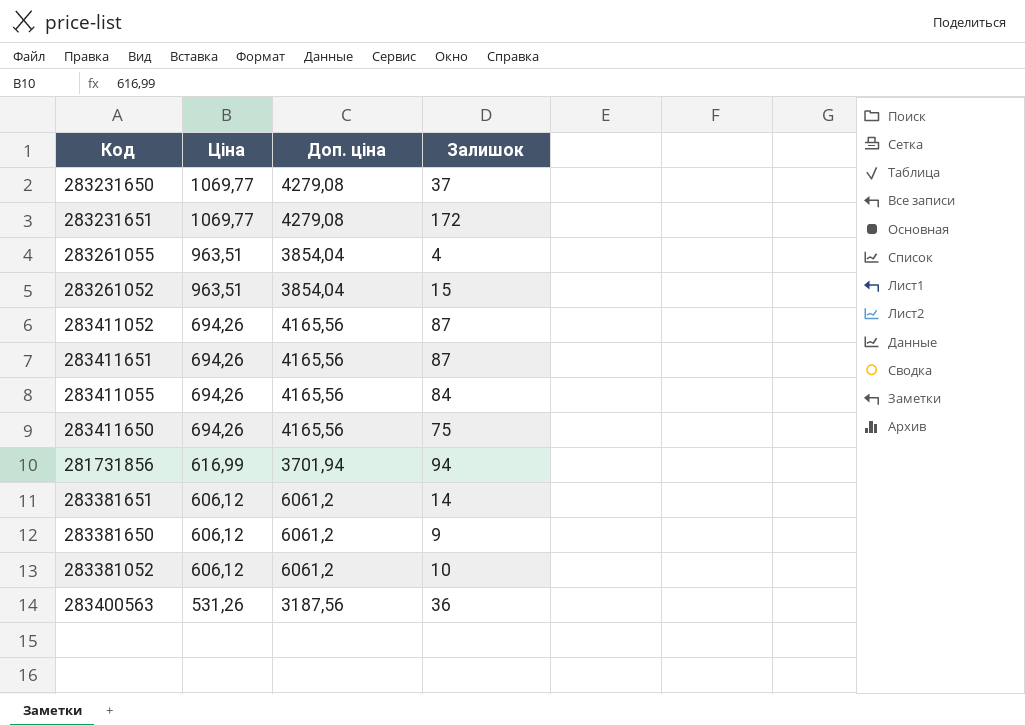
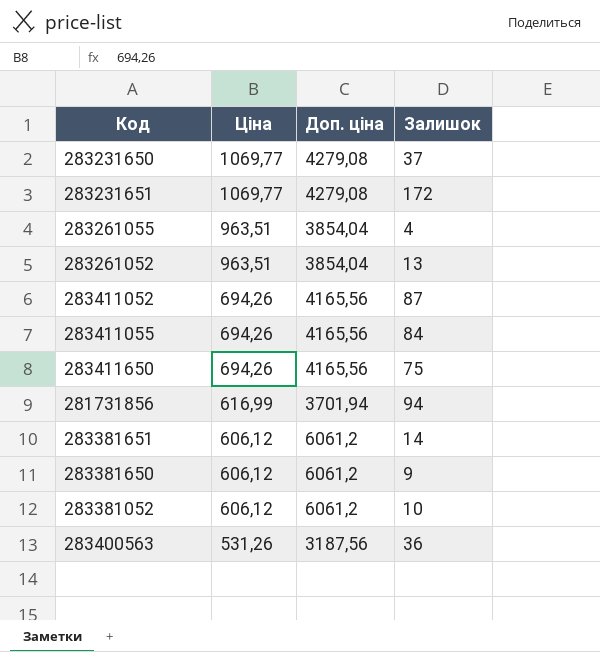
row 283411651: 694,26 | 4165,56 | 87 -> none
283261052 | Залишок: 15 -> 13

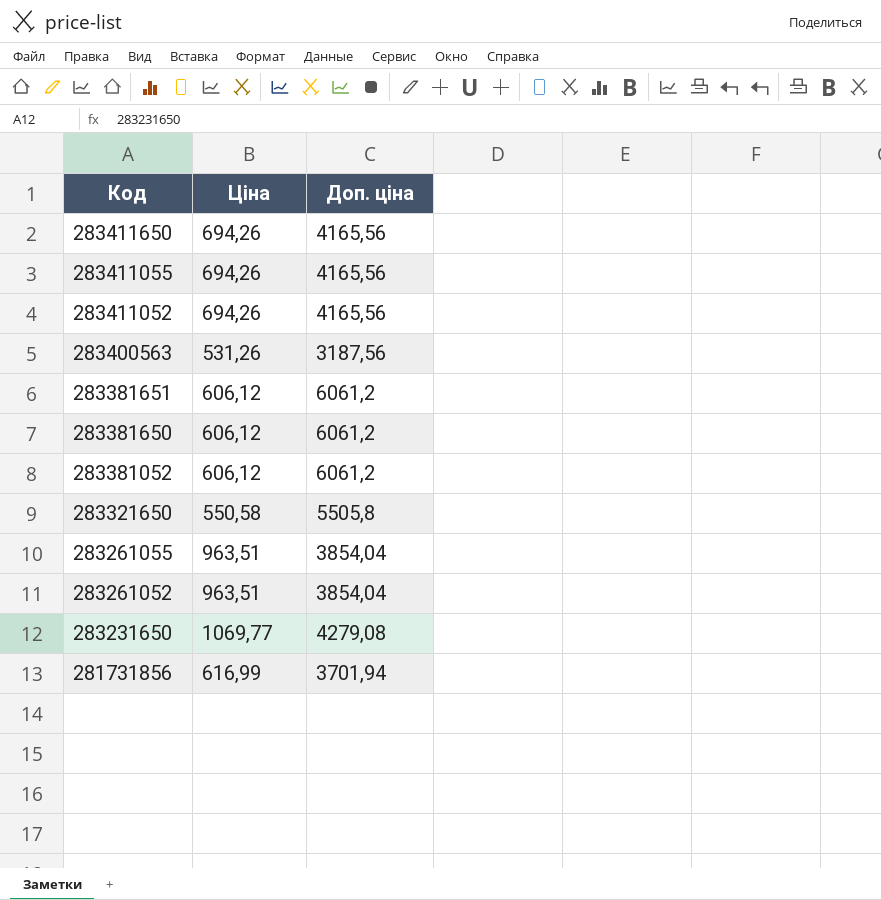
row order: Ціна descending -> Код descending
column Залишок | position: 4 -> none
row 283231651: 1069,77 | 4279,08 | 172 -> none
row 283321650: none -> 550,58 | 5505,8

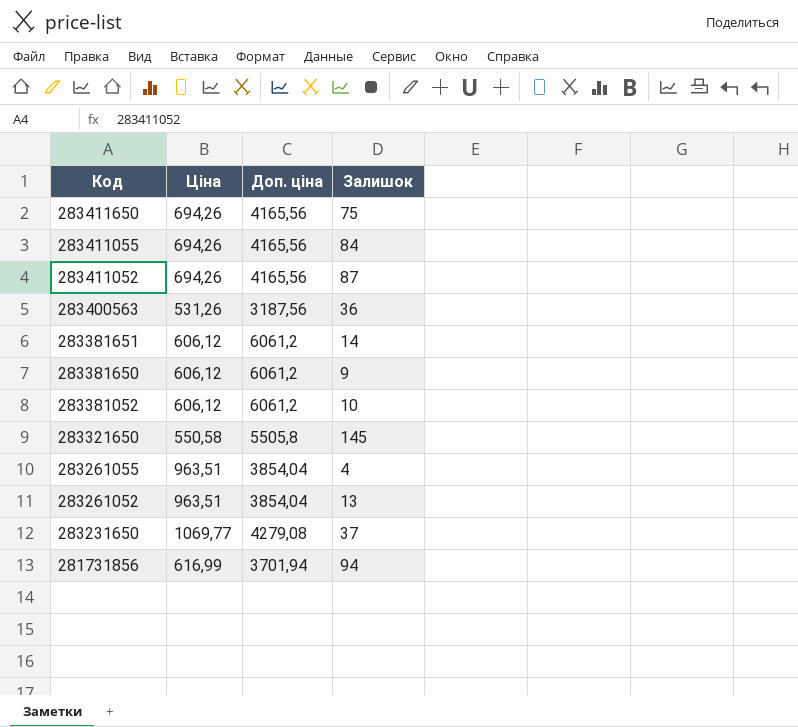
column Залишок | position: none -> 4

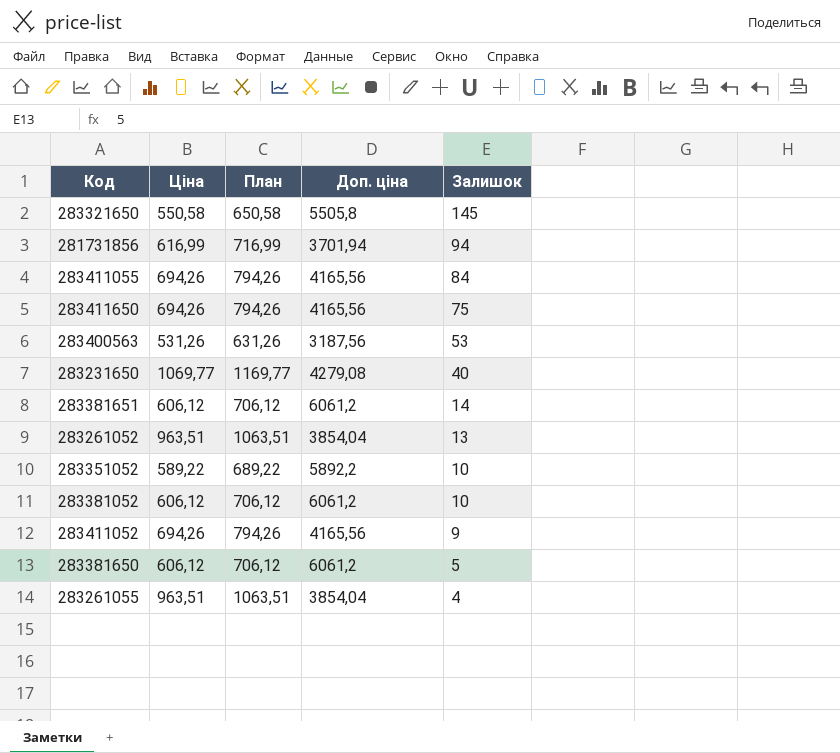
row order: Код descending -> Залишок descending
column План | formula: none -> [Ціна] + 100
283400563 | Залишок: 36 -> 53
283231650 | Залишок: 37 -> 40
row 283351052: none -> 589,22 | 689,22 | 5892,2 | 10
283411052 | Залишок: 87 -> 9
283381650 | Залишок: 9 -> 5

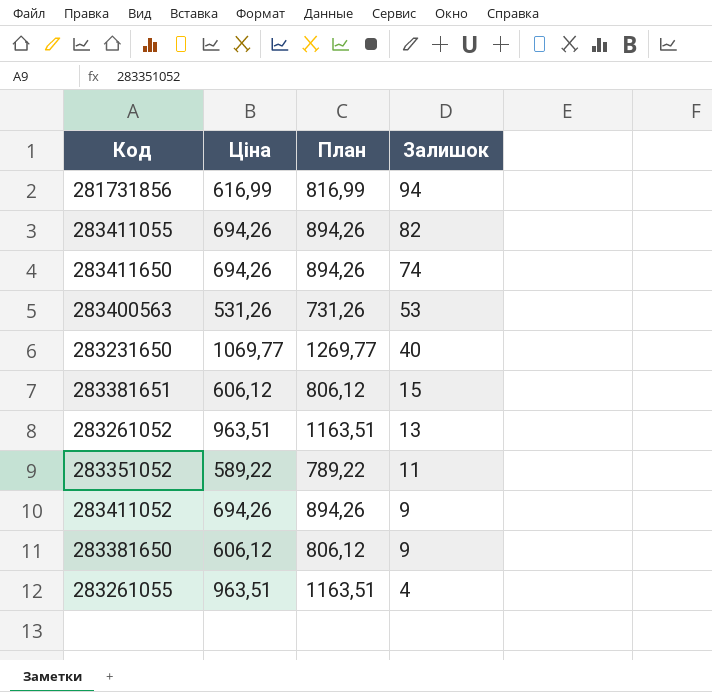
column Доп. ціна | position: 4 -> none
column План | formula: [Ціна] + 100 -> [Ціна] + 200
row 283321650: 550,58 | 650,58 | 5505,8 | 145 -> none
row 283381052: 606,12 | 706,12 | 6061,2 | 10 -> none
283411055 | Залишок: 84 -> 82
283411650 | Залишок: 75 -> 74
283381651 | Залишок: 14 -> 15
283351052 | Залишок: 10 -> 11
283381650 | Залишок: 5 -> 9

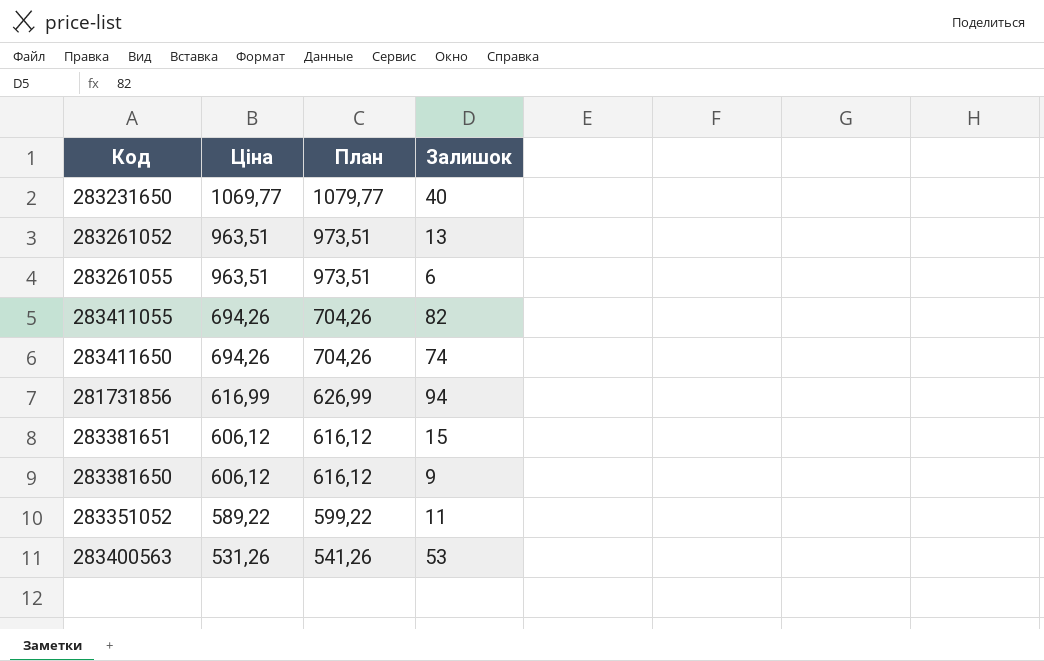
row order: Залишок descending -> Ціна descending
column План | formula: [Ціна] + 200 -> [Ціна] + 10
row 283411052: 694,26 | 894,26 | 9 -> none
283261055 | Залишок: 4 -> 6

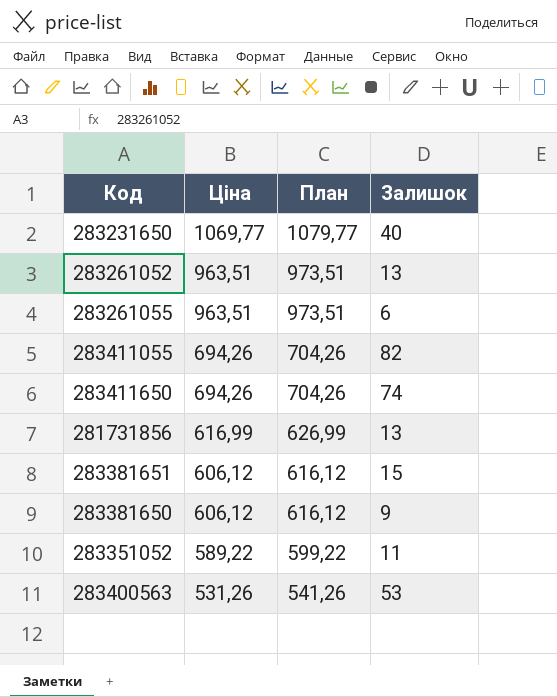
281731856 | Залишок: 94 -> 13

